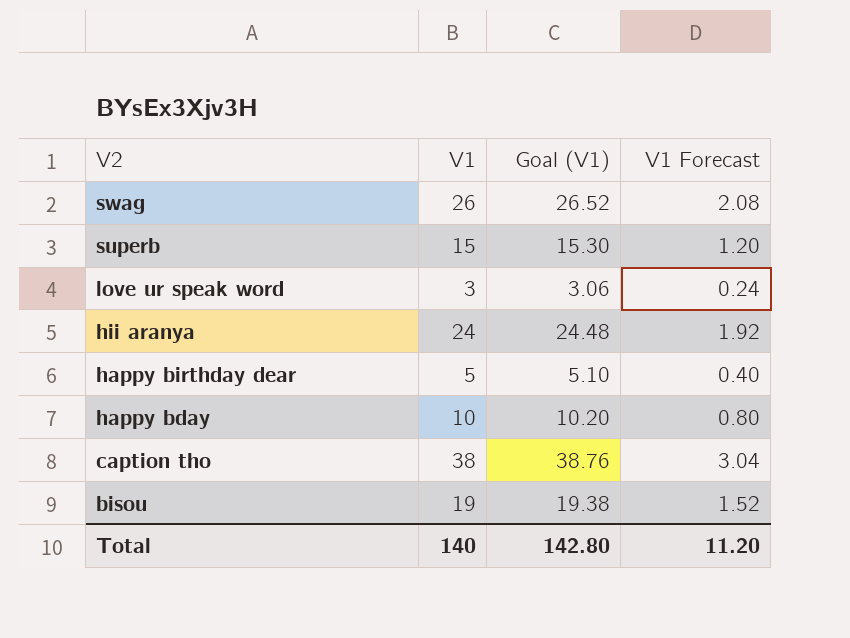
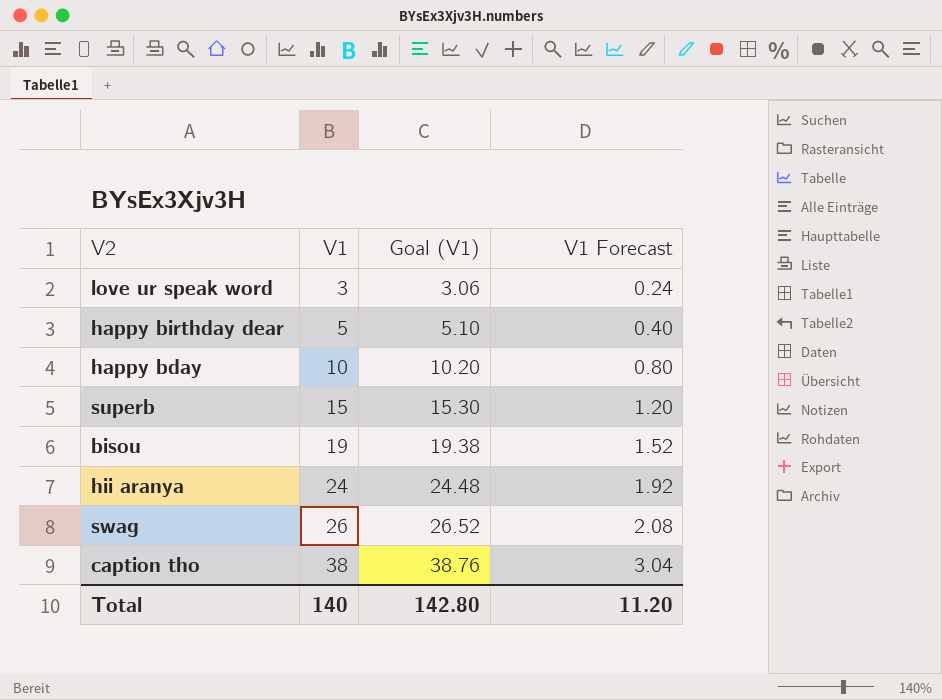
row order: V2 descending -> V1 ascending

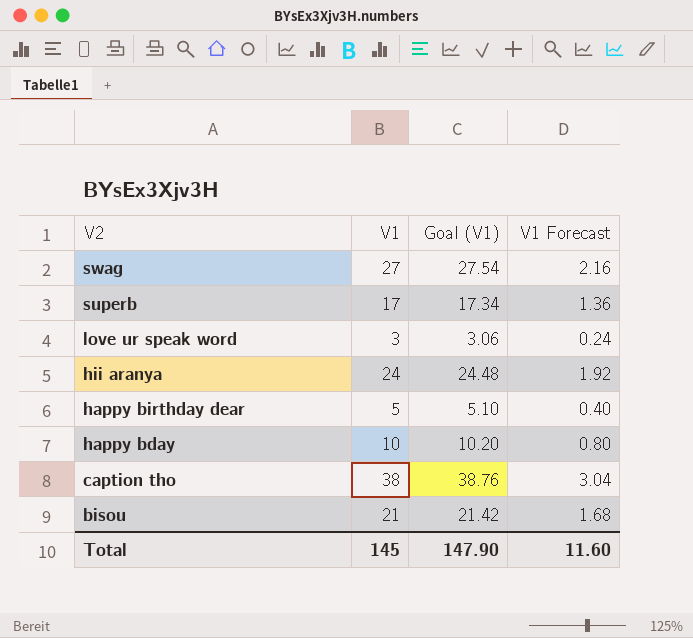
row order: V1 ascending -> V2 descending
swag | V1: 26 -> 27
swag | Goal (V1): 26.52 -> 27.54
swag | V1 Forecast: 2.08 -> 2.16
superb | V1: 15 -> 17
superb | Goal (V1): 15.30 -> 17.34
superb | V1 Forecast: 1.20 -> 1.36
bisou | V1: 19 -> 21
bisou | Goal (V1): 19.38 -> 21.42
bisou | V1 Forecast: 1.52 -> 1.68
Total | V1: 140 -> 145
Total | Goal (V1): 142.80 -> 147.90
Total | V1 Forecast: 11.20 -> 11.60

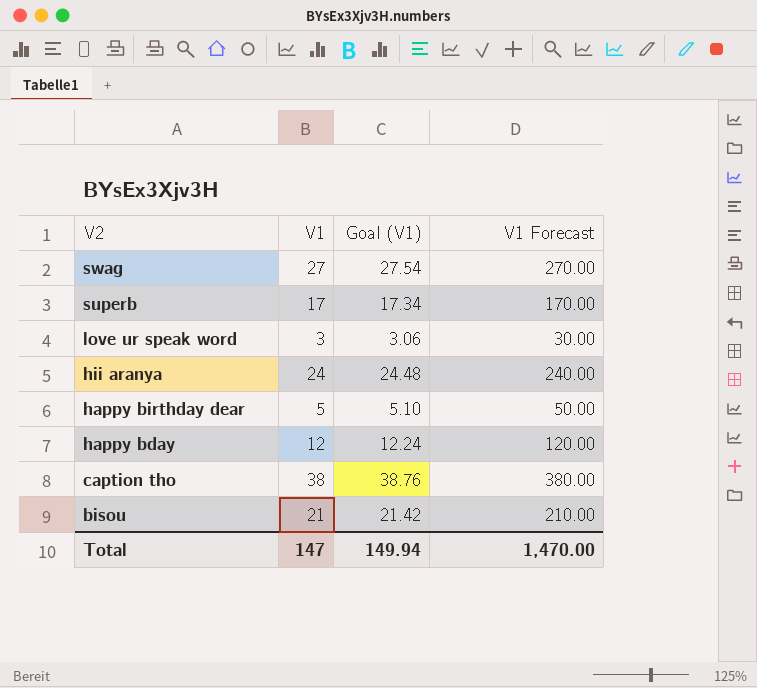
column V1 Forecast | formula: [V1] * 0.08 -> [V1] * 10
happy bday | V1: 10 -> 12
happy bday | Goal (V1): 10.20 -> 12.24
Total | V1: 145 -> 147
Total | Goal (V1): 147.90 -> 149.94
Total | V1 Forecast: 11.60 -> 1,470.00

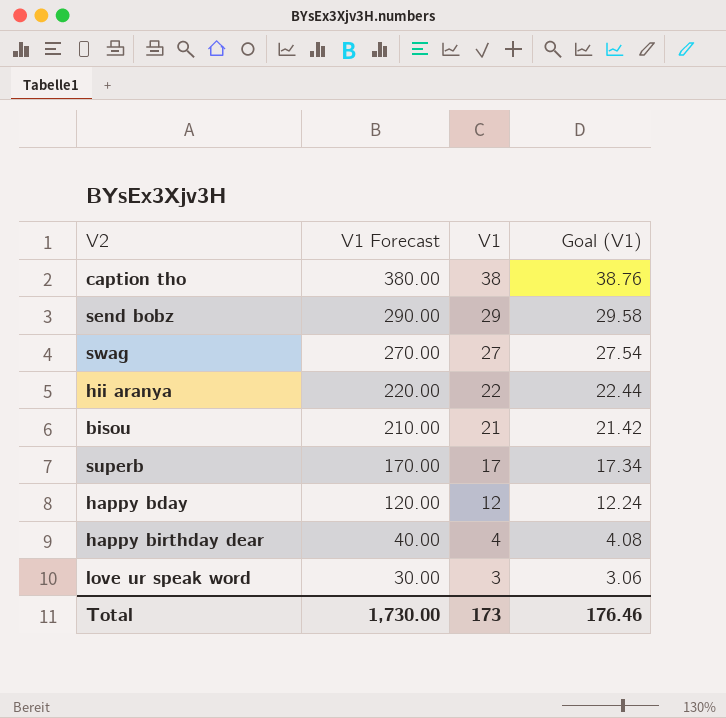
row order: V2 descending -> V1 Forecast descending
column V1 Forecast | position: 4 -> 2
row send bobz: none -> 290.00 | 29 | 29.58
hii aranya | V1 Forecast: 240.00 -> 220.00
hii aranya | V1: 24 -> 22
hii aranya | Goal (V1): 24.48 -> 22.44
happy birthday dear | V1 Forecast: 50.00 -> 40.00
happy birthday dear | V1: 5 -> 4
happy birthday dear | Goal (V1): 5.10 -> 4.08
Total | V1 Forecast: 1,470.00 -> 1,730.00
Total | V1: 147 -> 173
Total | Goal (V1): 149.94 -> 176.46

